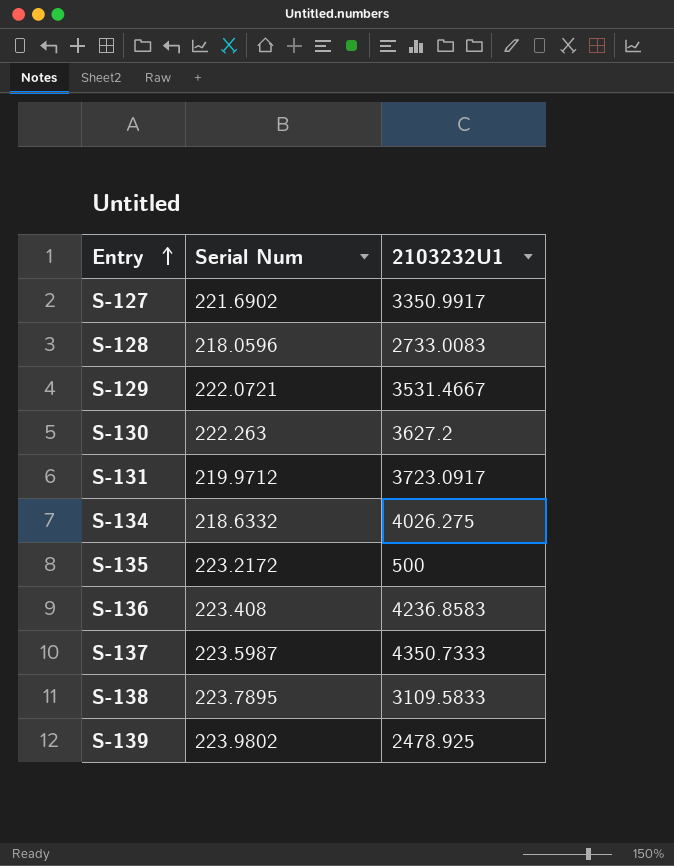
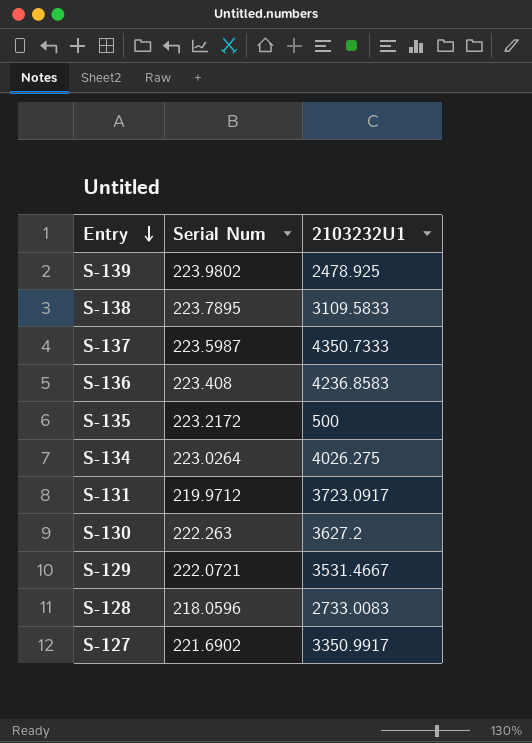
row order: Entry ascending -> Entry descending
S-134 | Serial Num: 218.6332 -> 223.0264

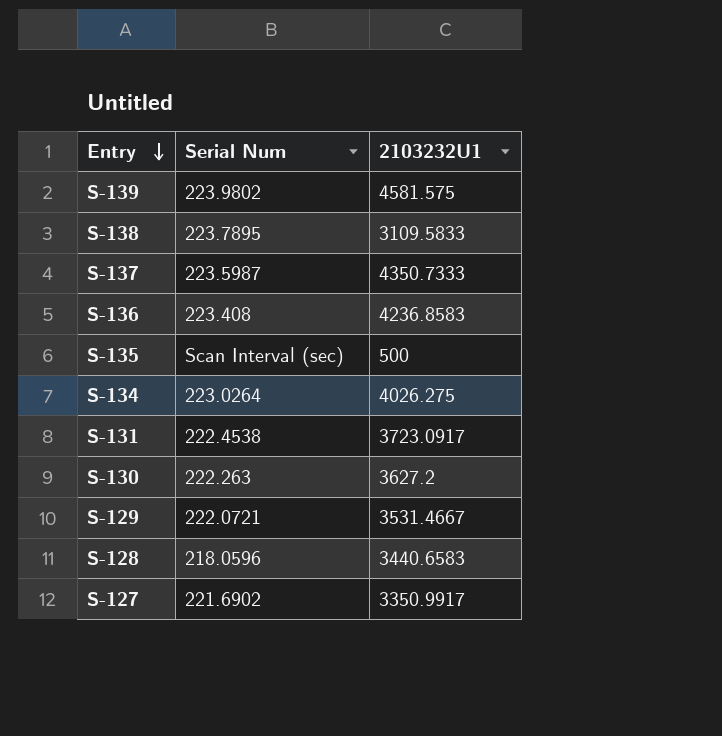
S-139 | 2103232U1: 2478.925 -> 4581.575
S-135 | Serial Num: 223.2172 -> Scan Interval (sec)
S-131 | Serial Num: 219.9712 -> 222.4538
S-128 | 2103232U1: 2733.0083 -> 3440.6583

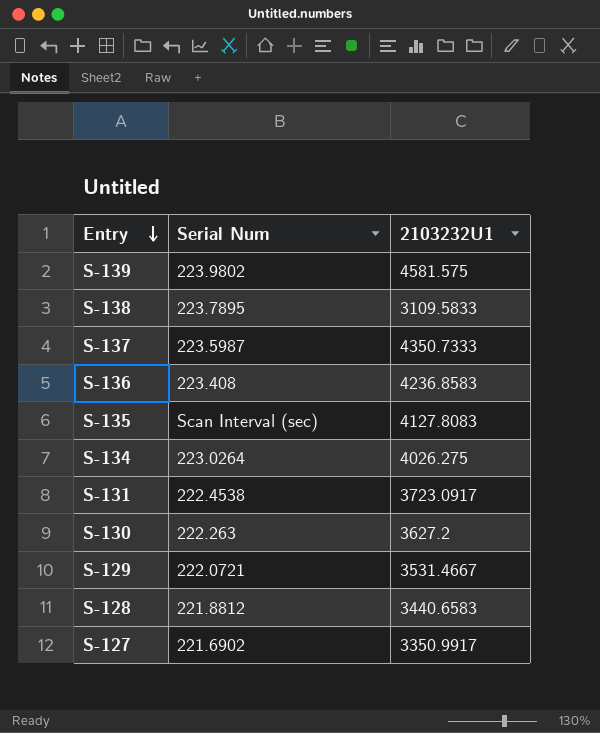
S-135 | 2103232U1: 500 -> 4127.8083
S-128 | Serial Num: 218.0596 -> 221.8812

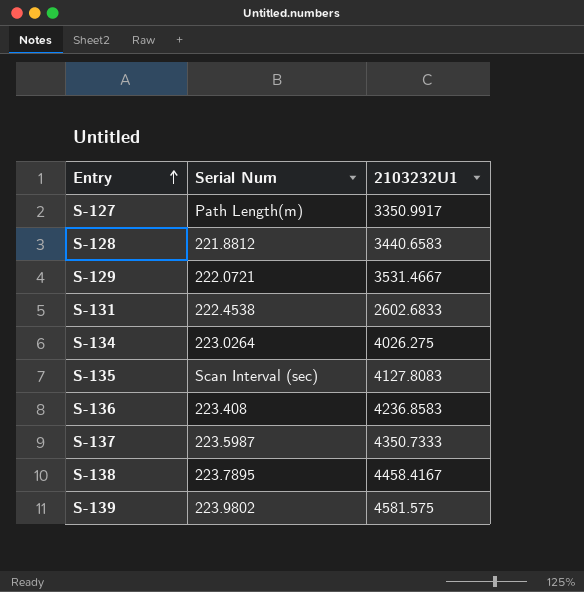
row order: Entry descending -> Entry ascending
row S-130: 222.263 | 3627.2 -> none
S-127 | Serial Num: 221.6902 -> Path Length(m)
S-131 | 2103232U1: 3723.0917 -> 2602.6833
S-138 | 2103232U1: 3109.5833 -> 4458.4167

